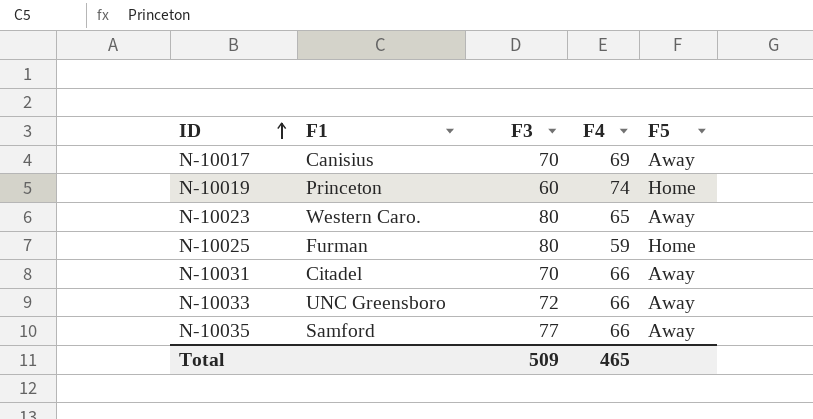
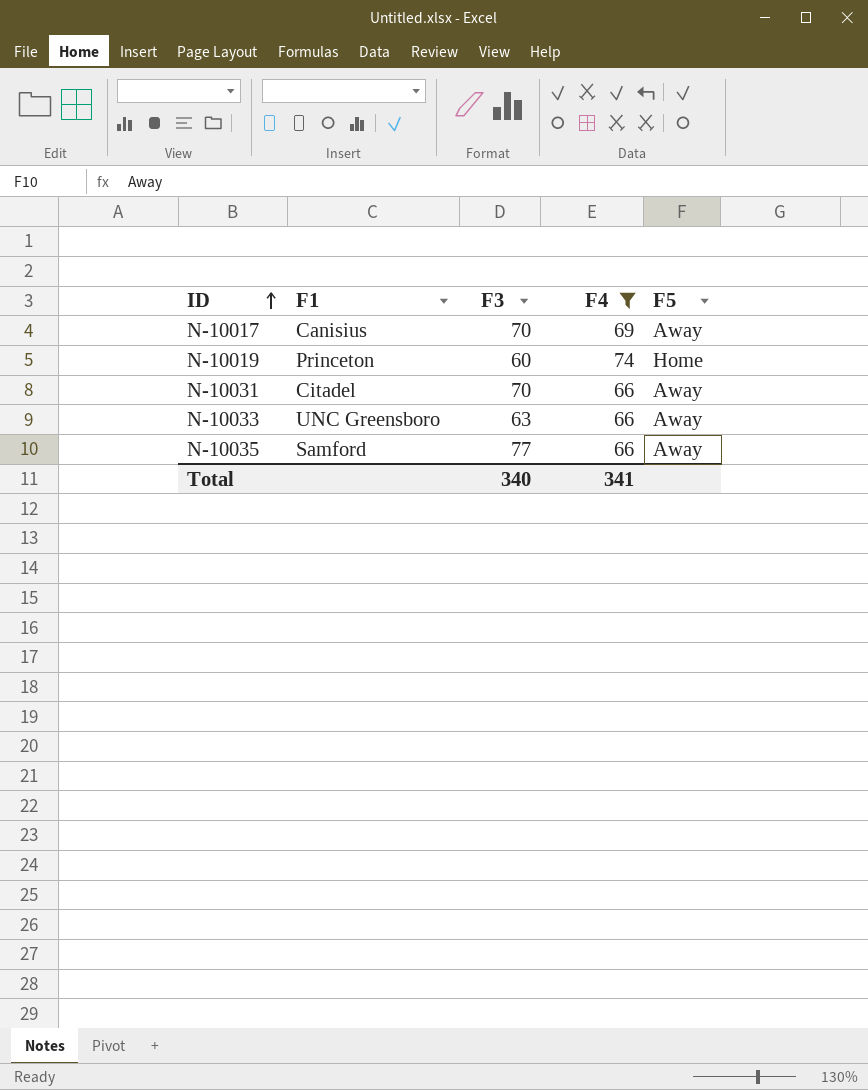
filter: none -> F4 >= 66
N-10033 | F3: 72 -> 63
Total | F3: 509 -> 340
Total | F4: 465 -> 341

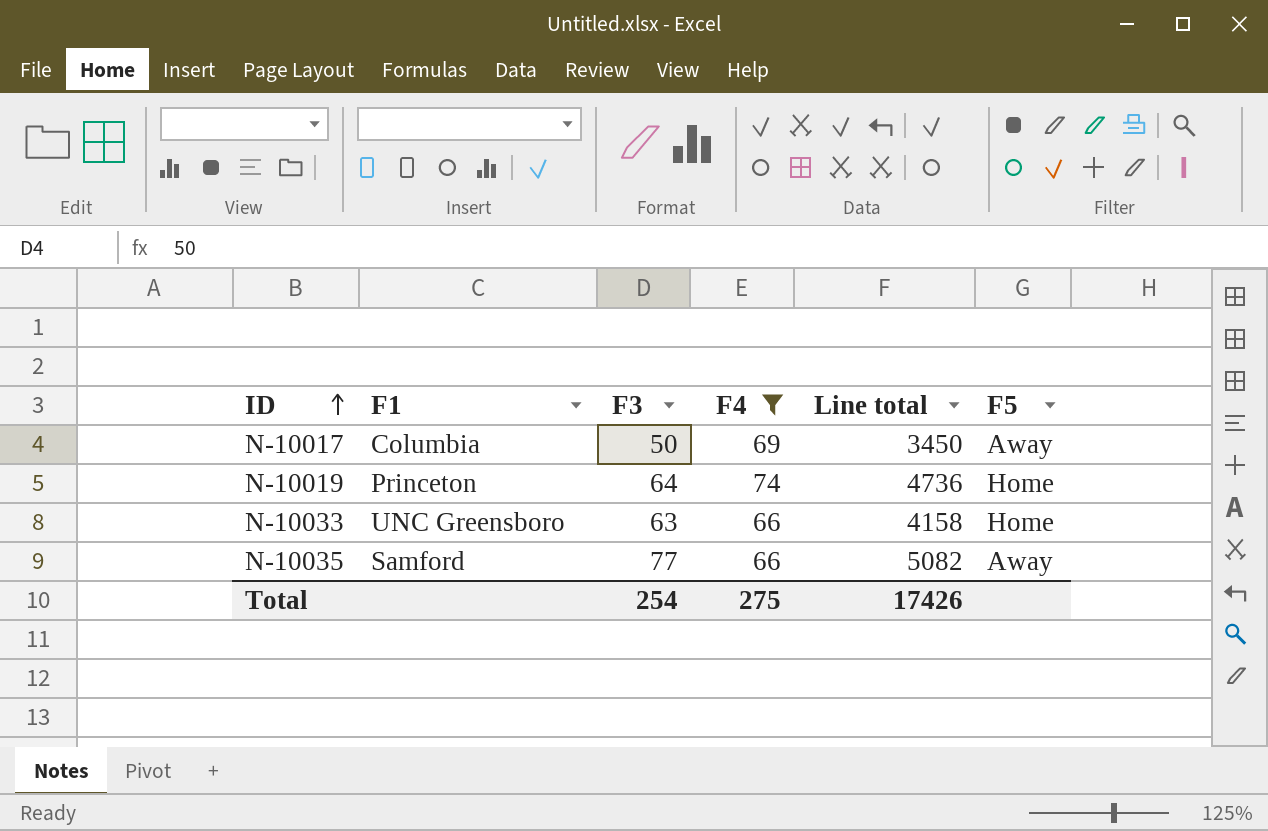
column Line total | formula: none -> [F3] * [F4]
row N-10031: Citadel | 70 | 66 | Away -> none
N-10017 | F1: Canisius -> Columbia
N-10017 | F3: 70 -> 50
N-10019 | F3: 60 -> 64
N-10033 | F5: Away -> Home
Total | F3: 340 -> 254
Total | F4: 341 -> 275

